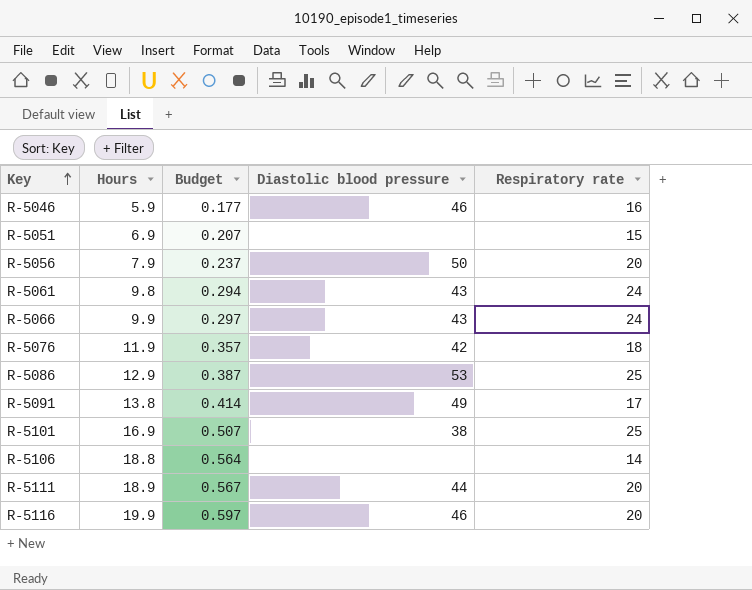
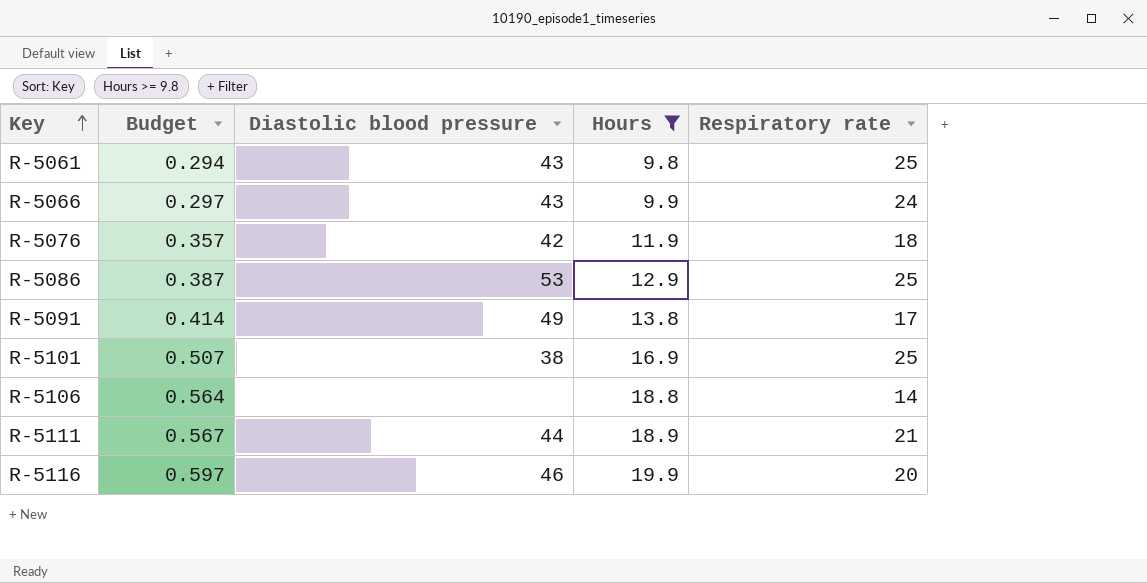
filter: none -> Hours >= 9.8
column Hours | position: 2 -> 4
R-5061 | Respiratory rate: 24 -> 25
R-5111 | Respiratory rate: 20 -> 21

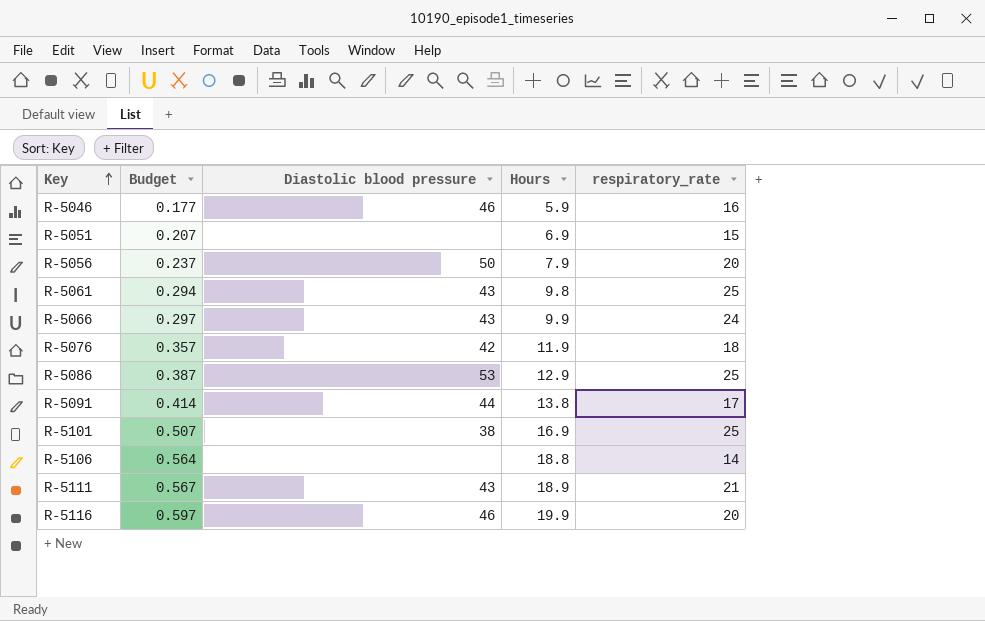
filter: Hours >= 9.8 -> none
column name: Respiratory rate -> respiratory_rate
R-5091 | Diastolic blood pressure: 49 -> 44
R-5111 | Diastolic blood pressure: 44 -> 43

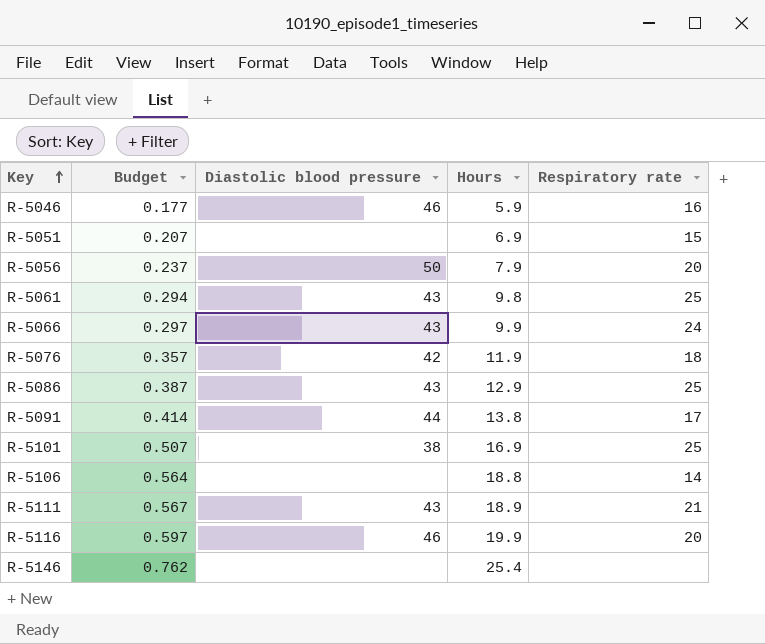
column name: respiratory_rate -> Respiratory rate
R-5086 | Diastolic blood pressure: 53 -> 43
row R-5146: none -> 0.762 | none | 25.4 | none

